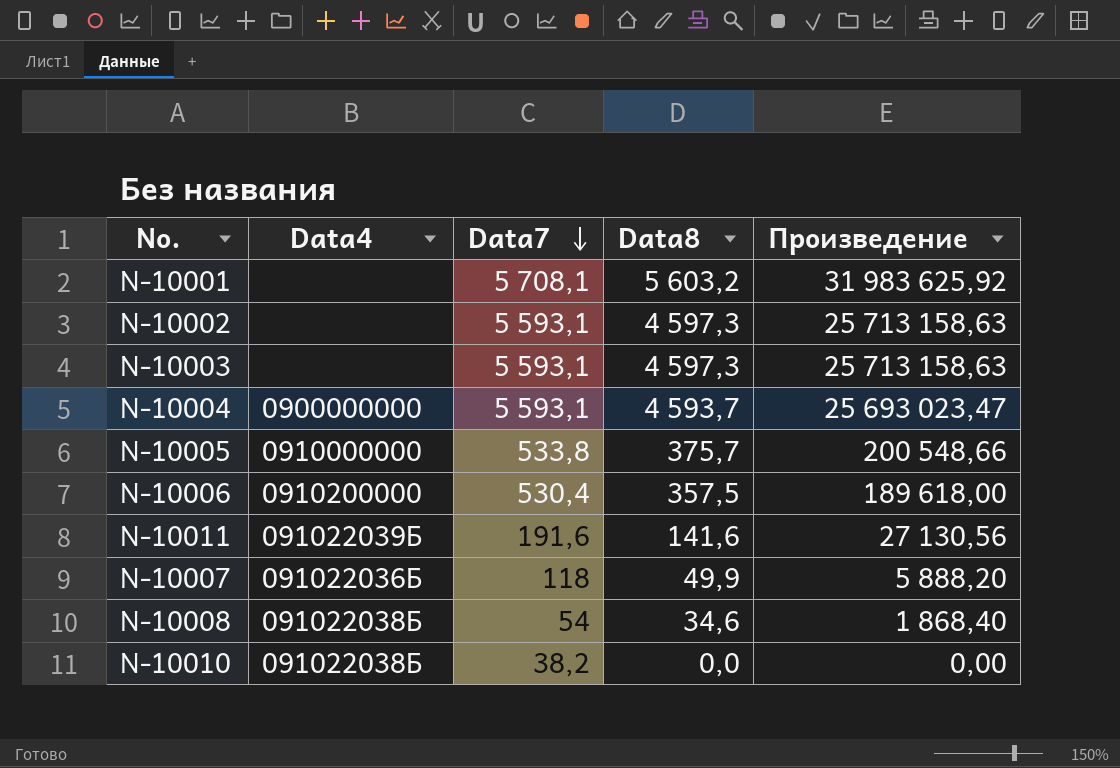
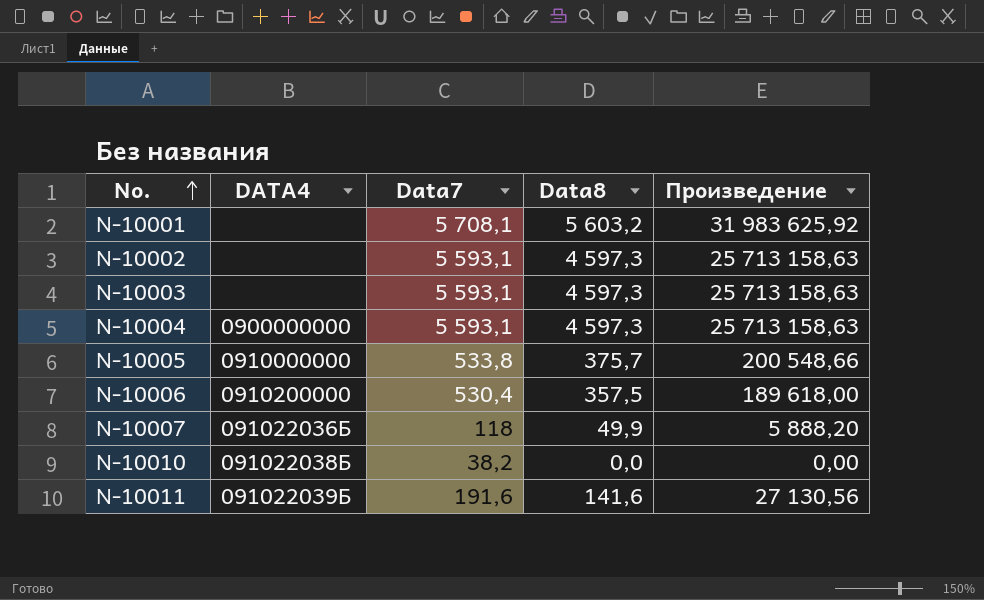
row order: Data7 descending -> No. ascending
column name: Data4 -> DATA4
row N-10008: 091022038Б | 54 | 34,6 | 1 868,40 -> none
N-10004 | Data8: 4 593,7 -> 4 597,3
N-10004 | Произведение: 25 693 023,47 -> 25 713 158,63

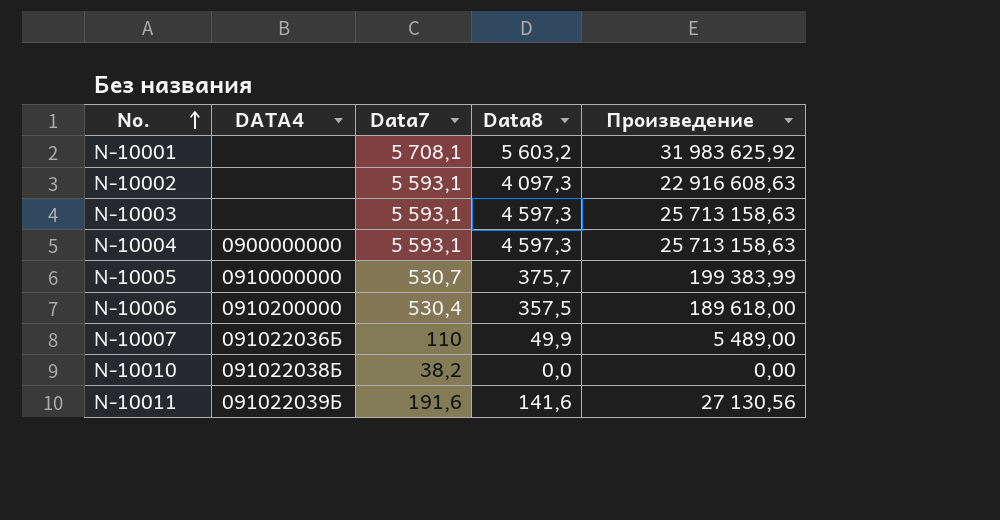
N-10002 | Data8: 4 597,3 -> 4 097,3
N-10002 | Произведение: 25 713 158,63 -> 22 916 608,63
N-10005 | Data7: 533,8 -> 530,7
N-10005 | Произведение: 200 548,66 -> 199 383,99
N-10007 | Data7: 118 -> 110
N-10007 | Произведение: 5 888,20 -> 5 489,00

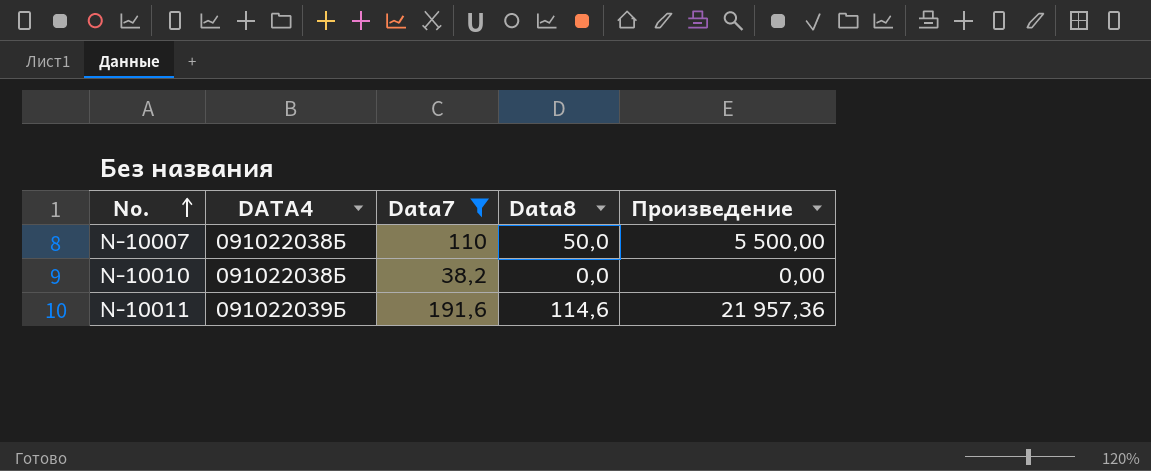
filter: none -> Data7 <= 191,6
N-10007 | DATA4: 091022036Б -> 091022038Б
N-10007 | Data8: 49,9 -> 50,0
N-10007 | Произведение: 5 489,00 -> 5 500,00
N-10011 | Data8: 141,6 -> 114,6
N-10011 | Произведение: 27 130,56 -> 21 957,36

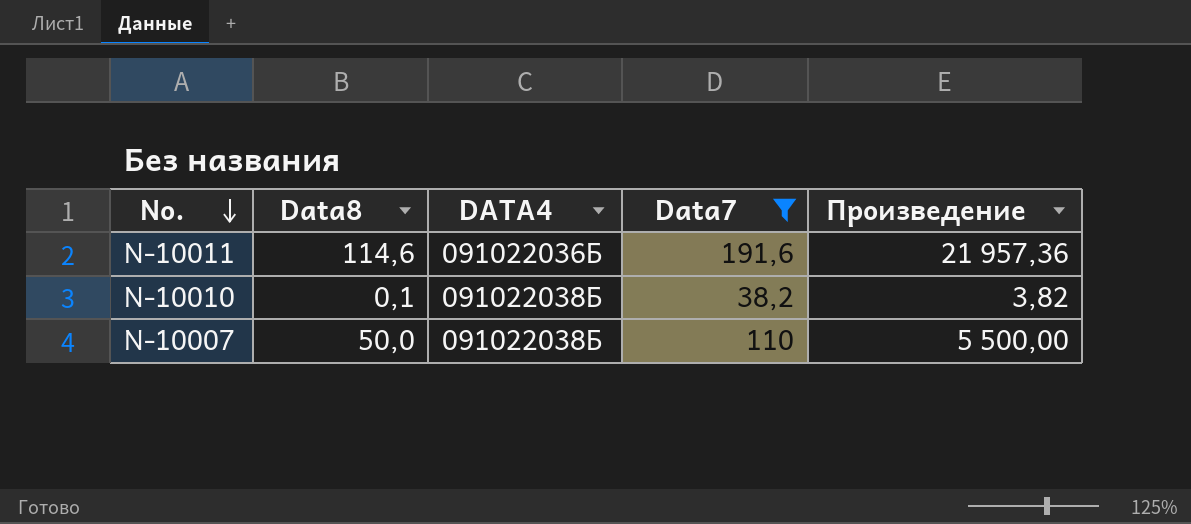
row order: No. ascending -> No. descending
column Data8 | position: 4 -> 2
N-10011 | DATA4: 091022039Б -> 091022036Б
N-10010 | Data8: 0,0 -> 0,1
N-10010 | Произведение: 0,00 -> 3,82

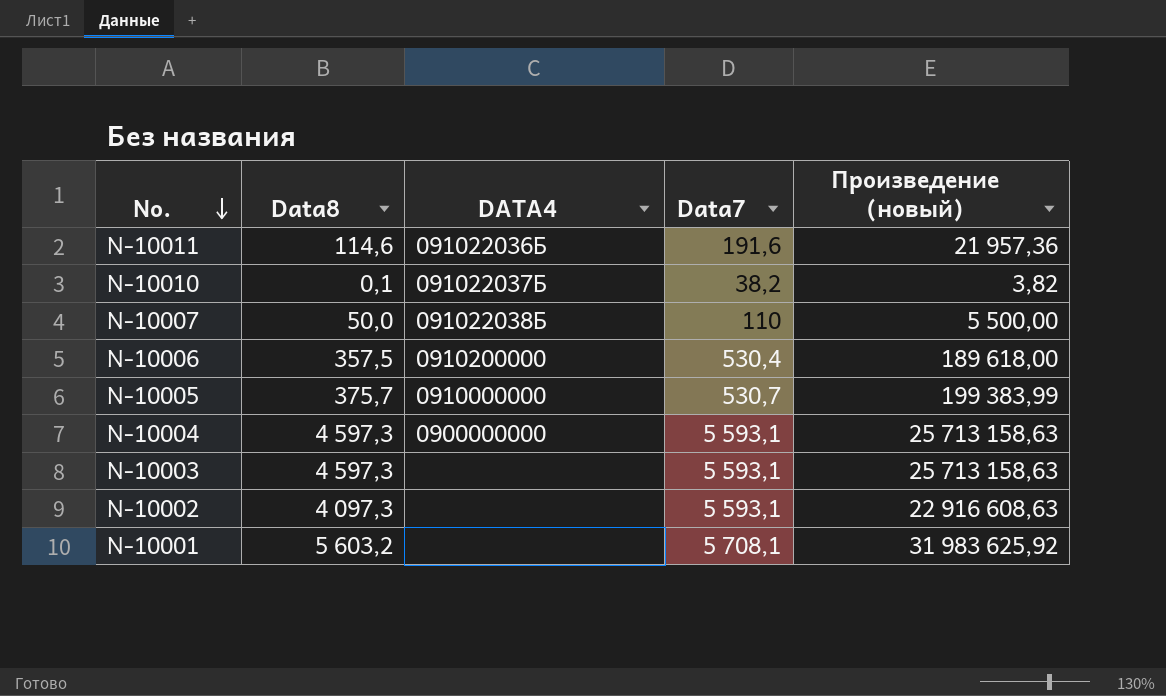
filter: Data7 <= 191,6 -> none
column name: Произведение -> Произведение (новый)
N-10010 | DATA4: 091022038Б -> 091022037Б

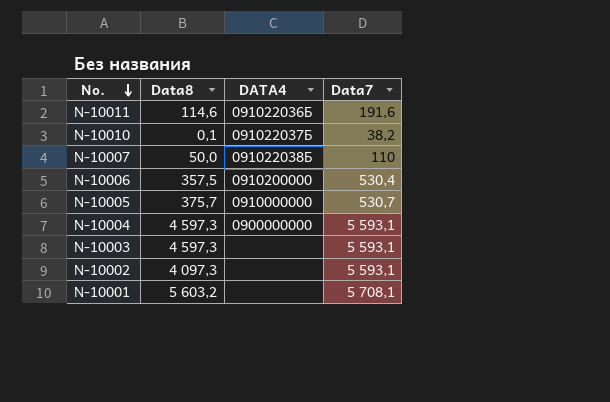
column Произведение (новый) | formula: [Data8] * [Data7] -> none

